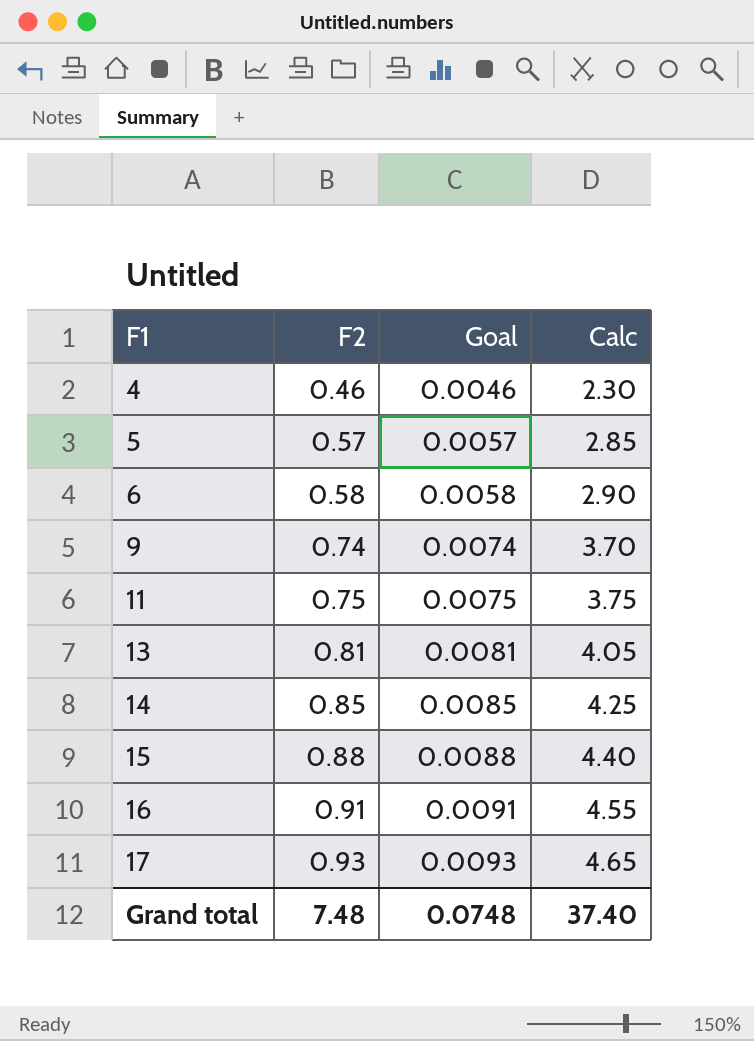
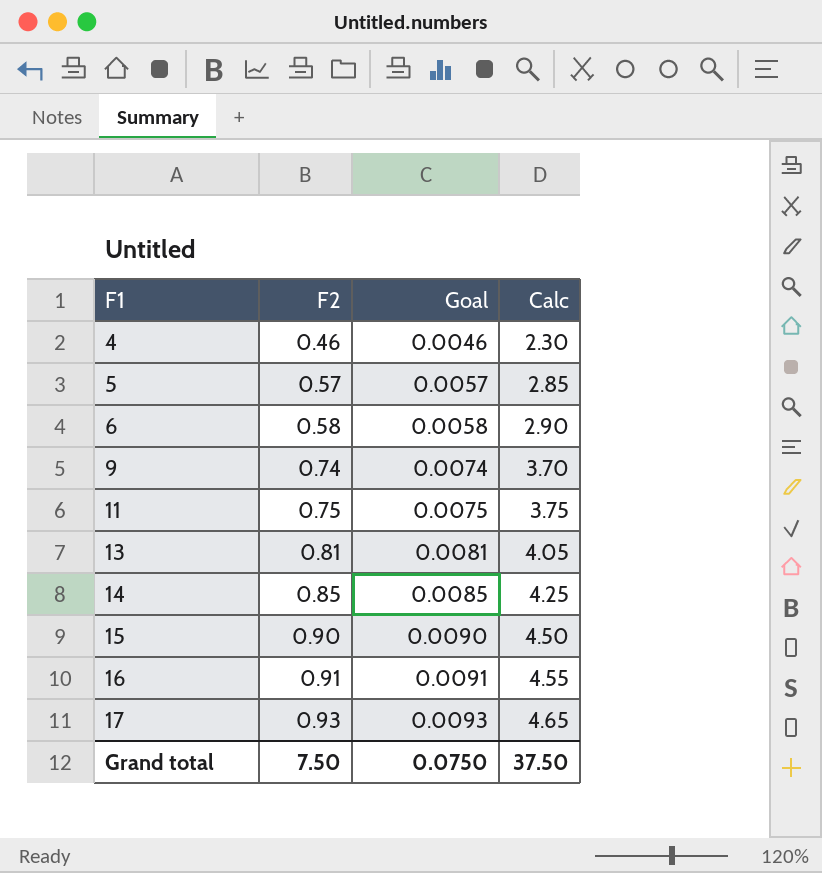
15 | F2: 0.88 -> 0.90
15 | Goal: 0.0088 -> 0.0090
15 | Calc: 4.40 -> 4.50
Grand total | F2: 7.48 -> 7.50
Grand total | Goal: 0.0748 -> 0.0750
Grand total | Calc: 37.40 -> 37.50

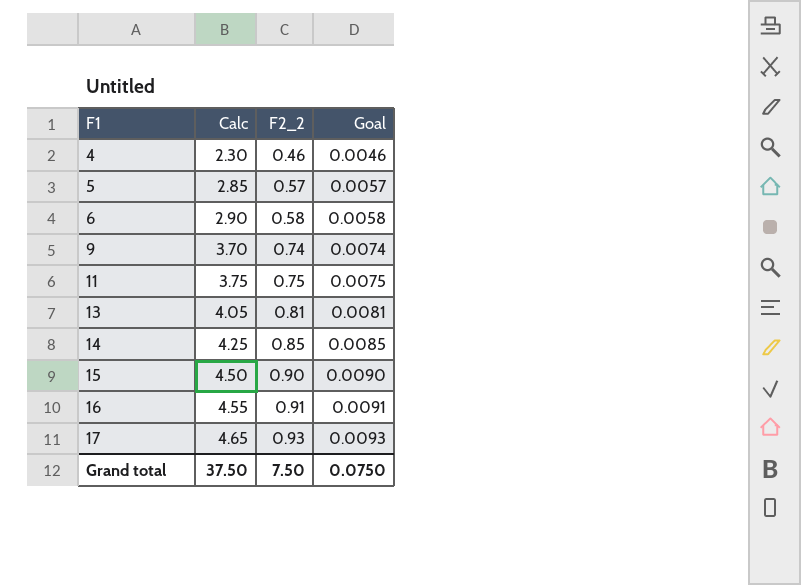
column Calc | position: 4 -> 2
column name: F2 -> F2_2

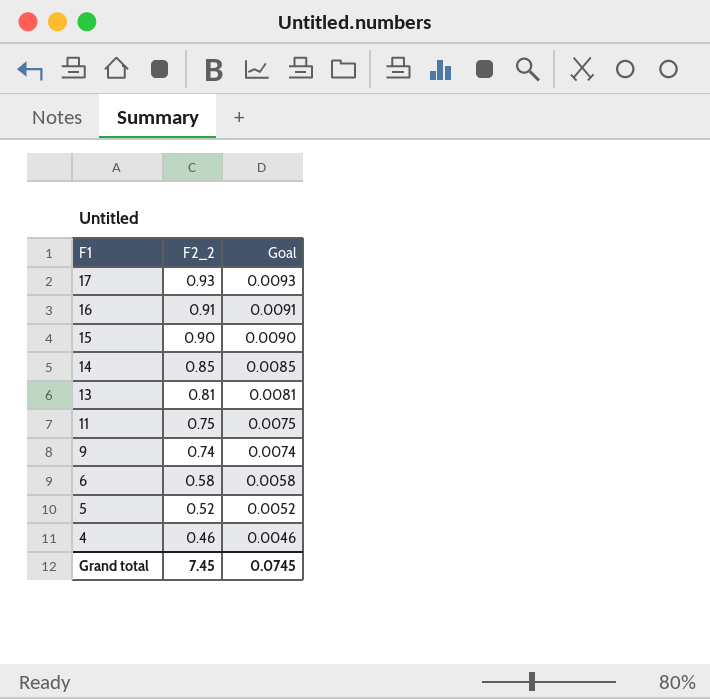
row order: F1 ascending -> F1 descending
column Calc | formula: [F2_2] * 5 -> none
5 | F2_2: 0.57 -> 0.52
5 | Goal: 0.0057 -> 0.0052
Grand total | F2_2: 7.50 -> 7.45
Grand total | Goal: 0.0750 -> 0.0745

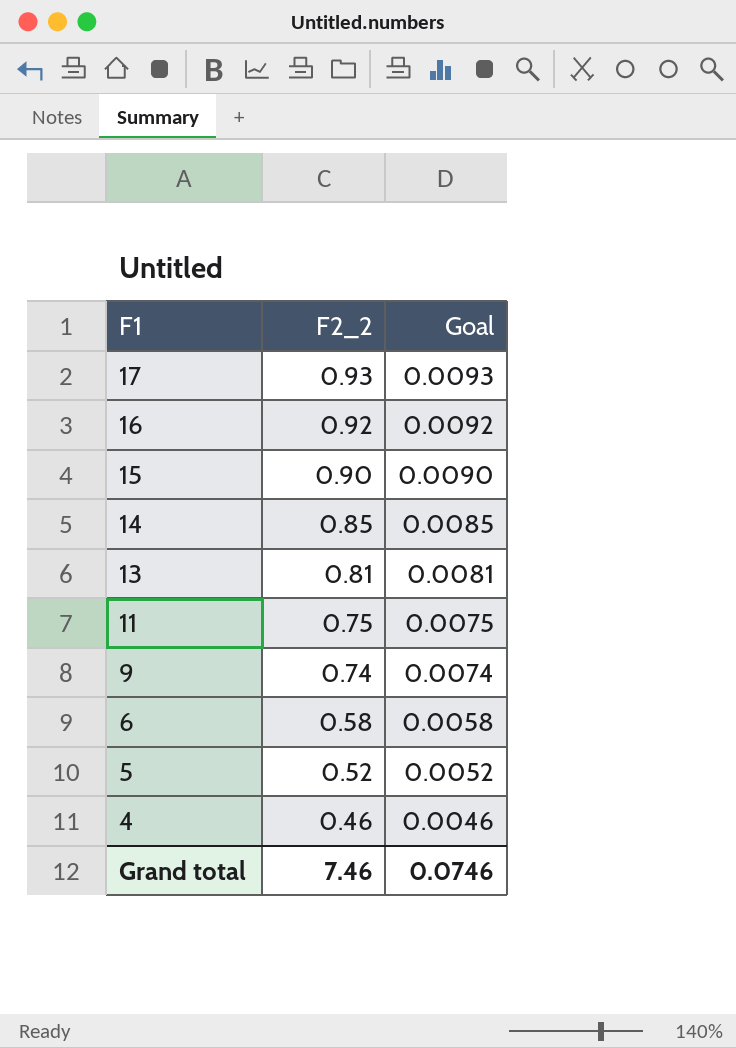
16 | F2_2: 0.91 -> 0.92
16 | Goal: 0.0091 -> 0.0092
Grand total | F2_2: 7.45 -> 7.46
Grand total | Goal: 0.0745 -> 0.0746

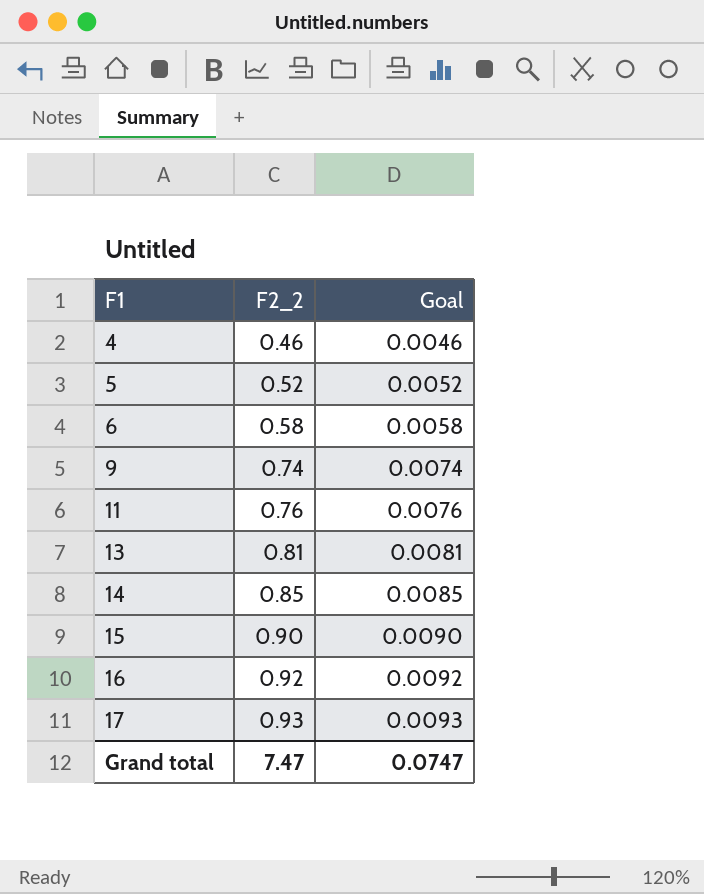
row order: F1 descending -> F1 ascending
11 | F2_2: 0.75 -> 0.76
11 | Goal: 0.0075 -> 0.0076
Grand total | F2_2: 7.46 -> 7.47
Grand total | Goal: 0.0746 -> 0.0747

